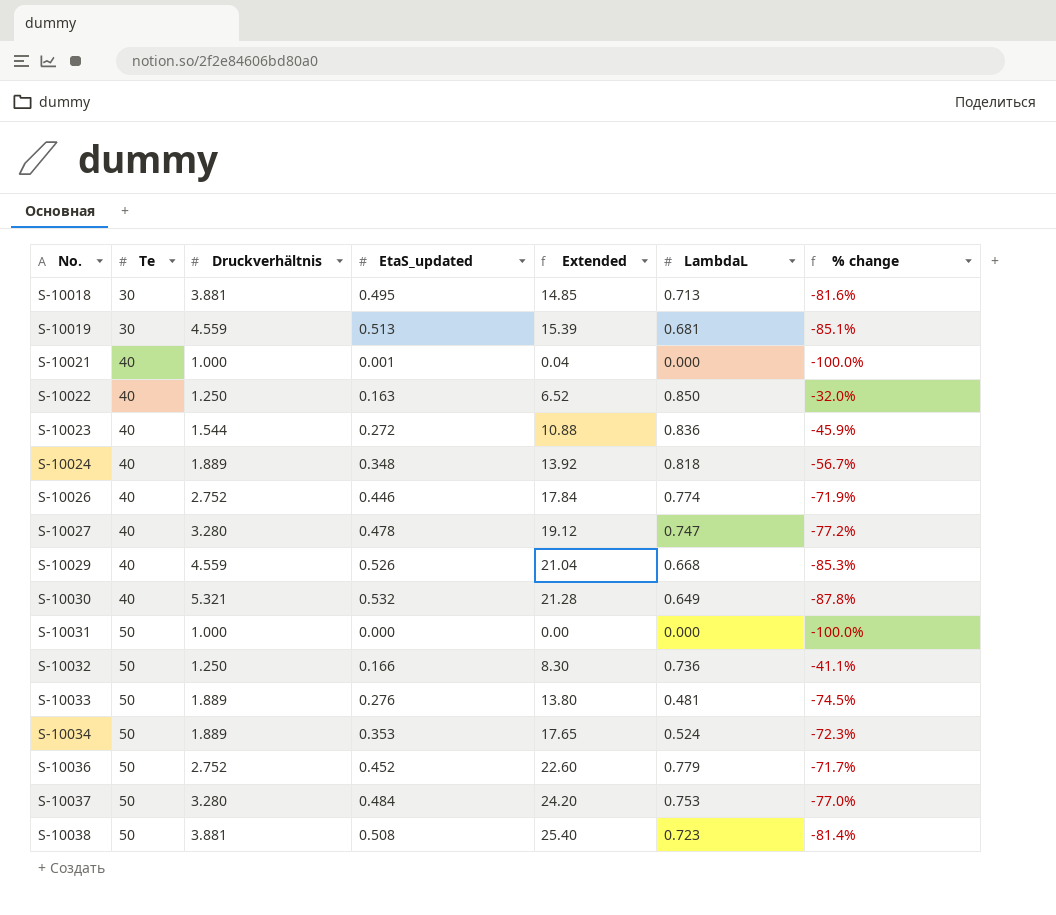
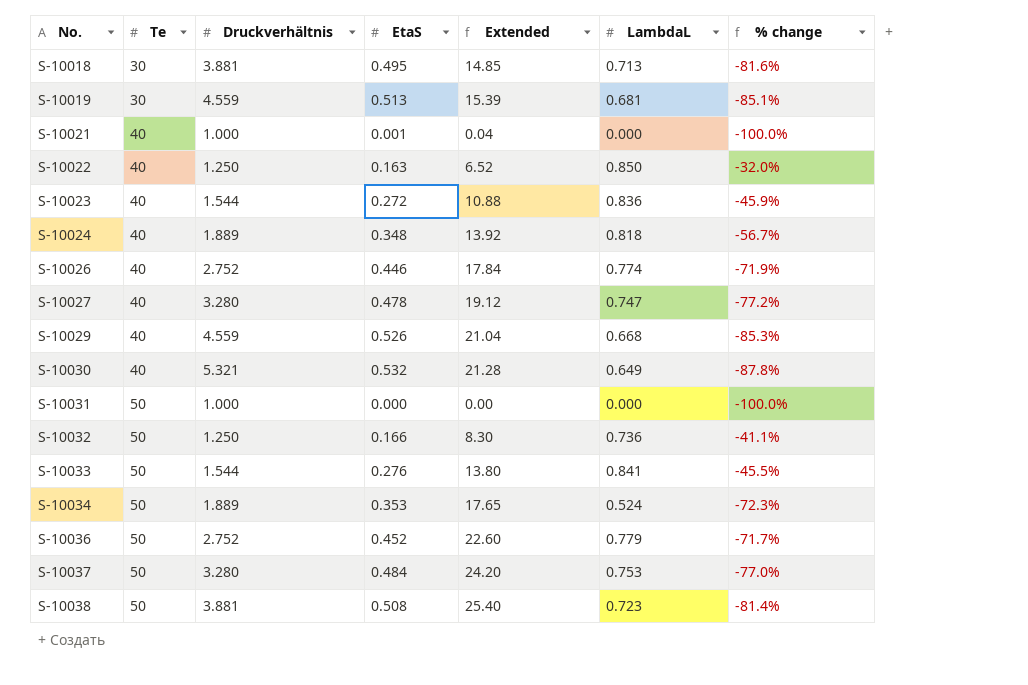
column name: EtaS_updated -> EtaS
S-10033 | Druckverhältnis: 1.889 -> 1.544
S-10033 | LambdaL: 0.481 -> 0.841
S-10033 | % change: -74.5% -> -45.5%

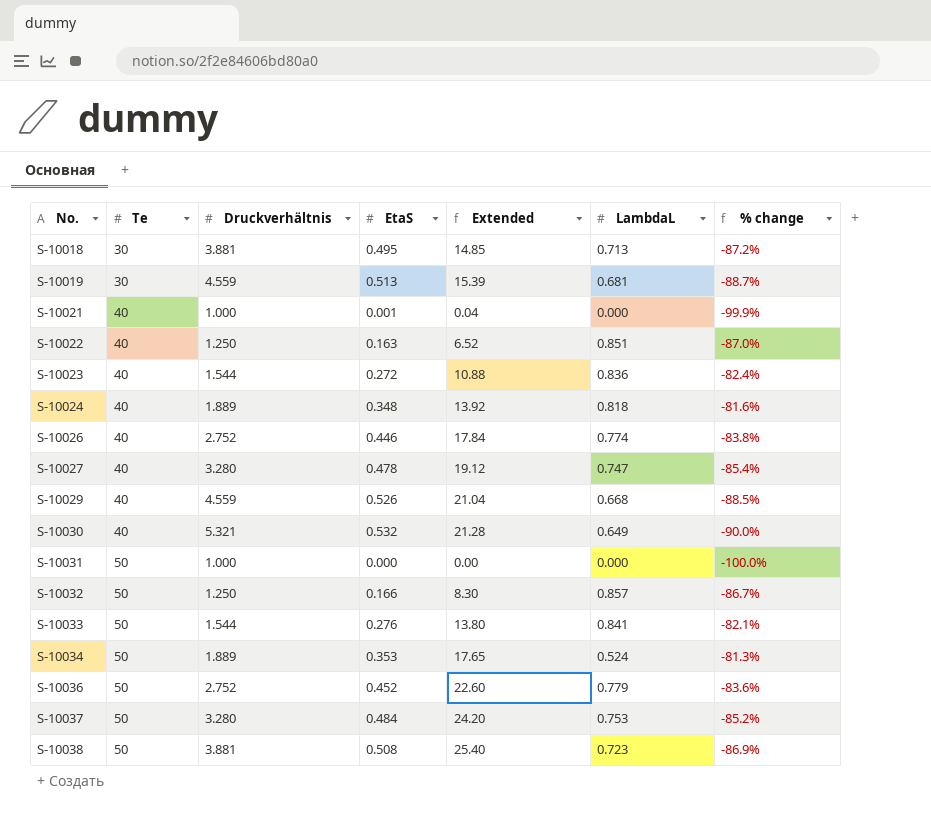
column % change | formula: ([LambdaL] - [Druckverhältnis]) / [Druckverhältnis] -> ([EtaS] - [Druckverhältnis]) / [Druckverhältnis]
S-10022 | LambdaL: 0.850 -> 0.851
S-10032 | LambdaL: 0.736 -> 0.857

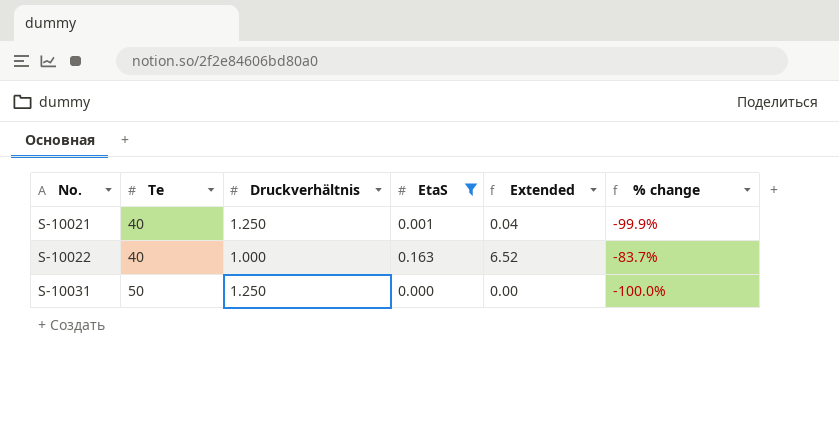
filter: none -> EtaS <= 0.163
column LambdaL | position: 6 -> none
S-10021 | Druckverhältnis: 1.000 -> 1.250
S-10022 | Druckverhältnis: 1.250 -> 1.000
S-10022 | % change: -87.0% -> -83.7%
S-10031 | Druckverhältnis: 1.000 -> 1.250

